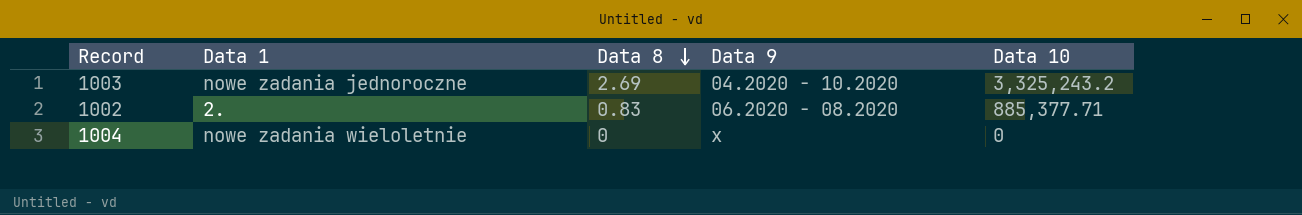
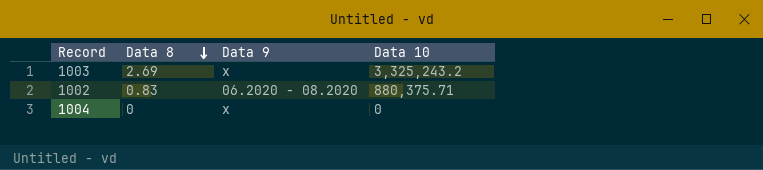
column Data 1 | position: 2 -> none
1003 | Data 9: 04.2020 - 10.2020 -> x
1002 | Data 10: 885,377.71 -> 880,375.71

